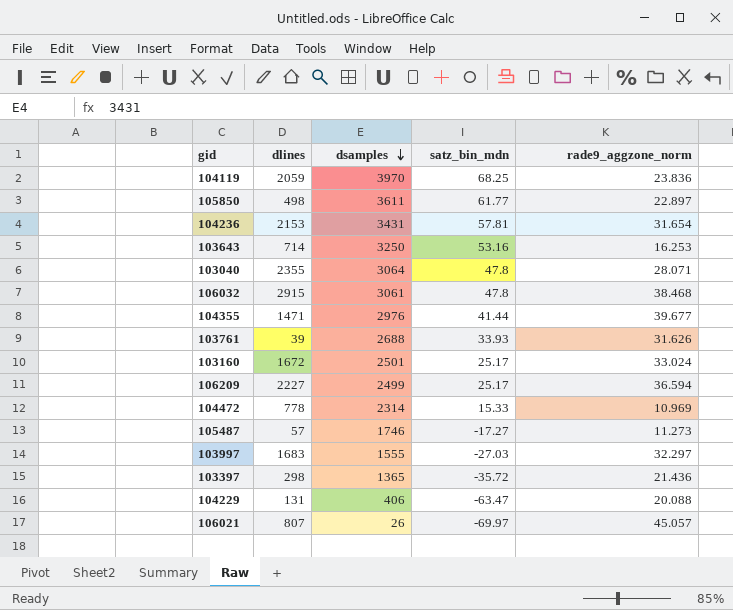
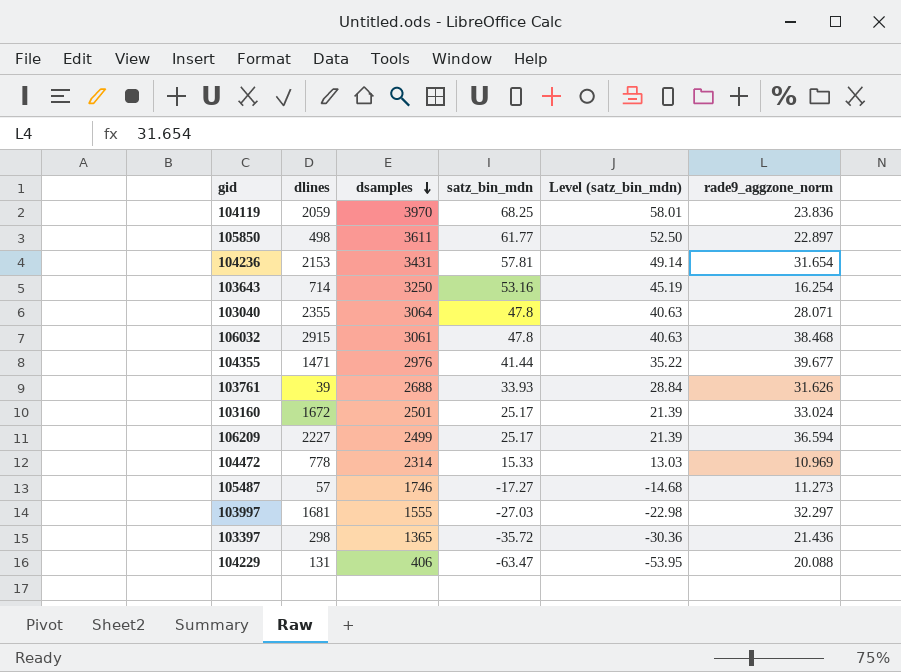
column Level (satz_bin_mdn) | formula: none -> [satz_bin_mdn] * 0.85
row 106021: 807 | 26 | -69.97 | 45.057 -> none
103643 | rade9_aggzone_norm: 16.253 -> 16.254
103997 | dlines: 1683 -> 1681

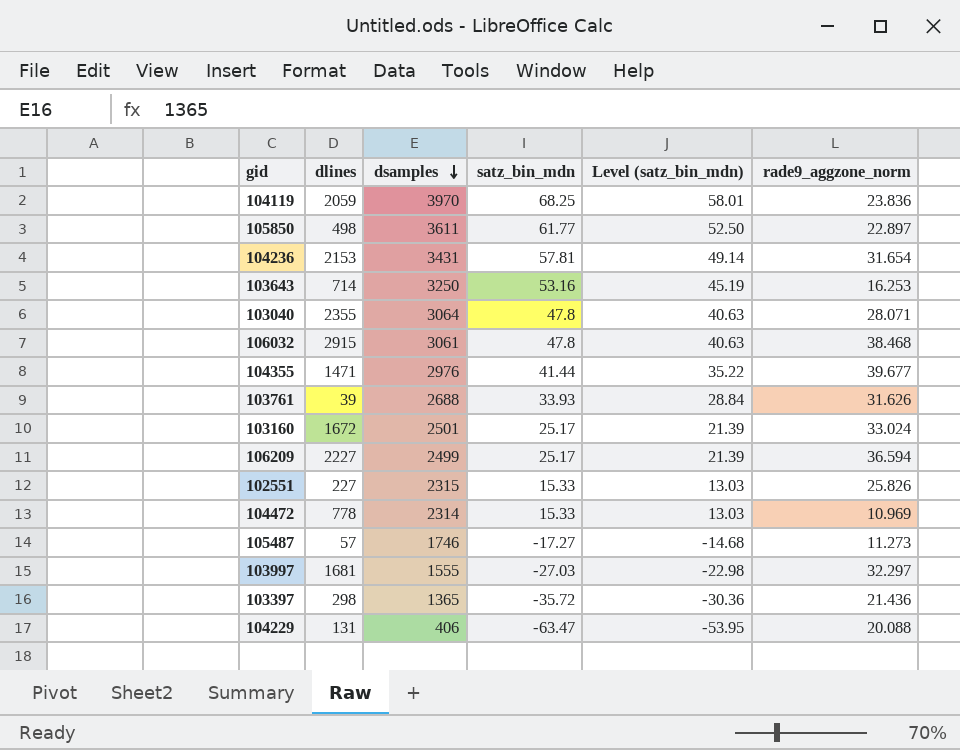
103643 | rade9_aggzone_norm: 16.254 -> 16.253
row 102551: none -> 227 | 2315 | 15.33 | 13.03 | 25.826

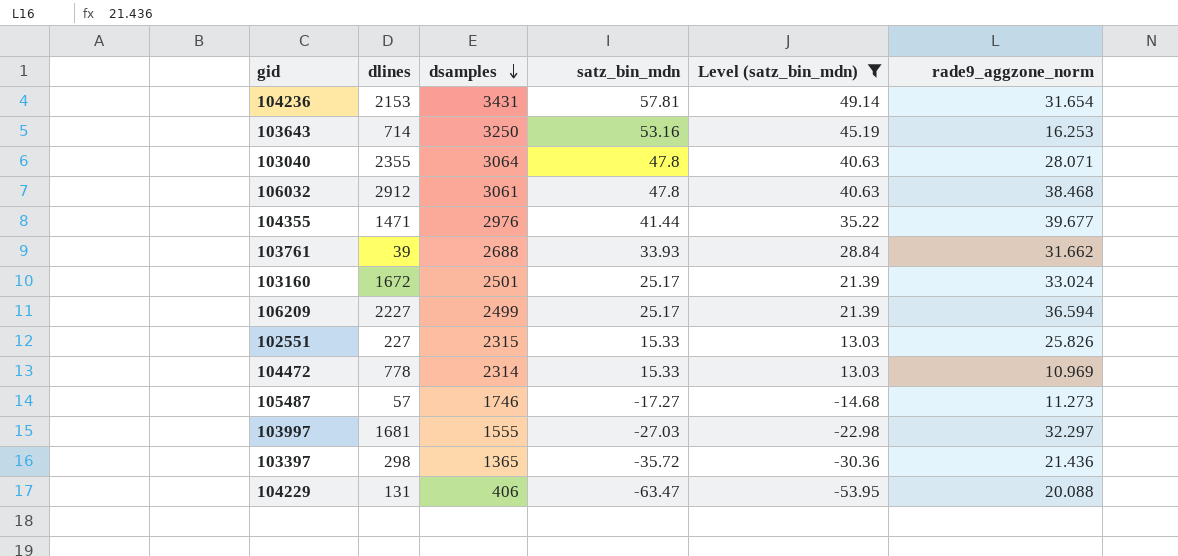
filter: none -> Level (satz_bin_mdn) <= 49.14
106032 | dlines: 2915 -> 2912
103761 | rade9_aggzone_norm: 31.626 -> 31.662

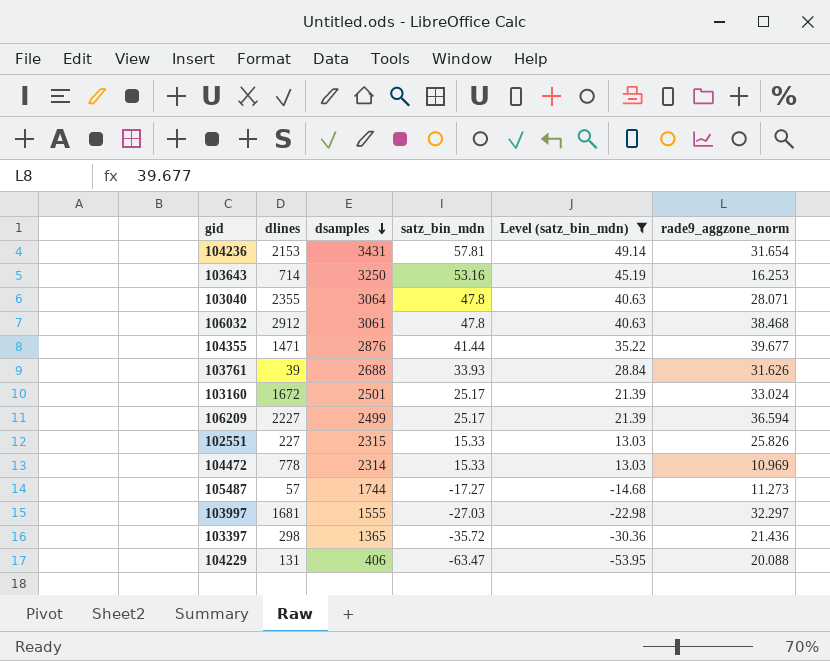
104355 | dsamples: 2976 -> 2876
103761 | rade9_aggzone_norm: 31.662 -> 31.626
105487 | dsamples: 1746 -> 1744

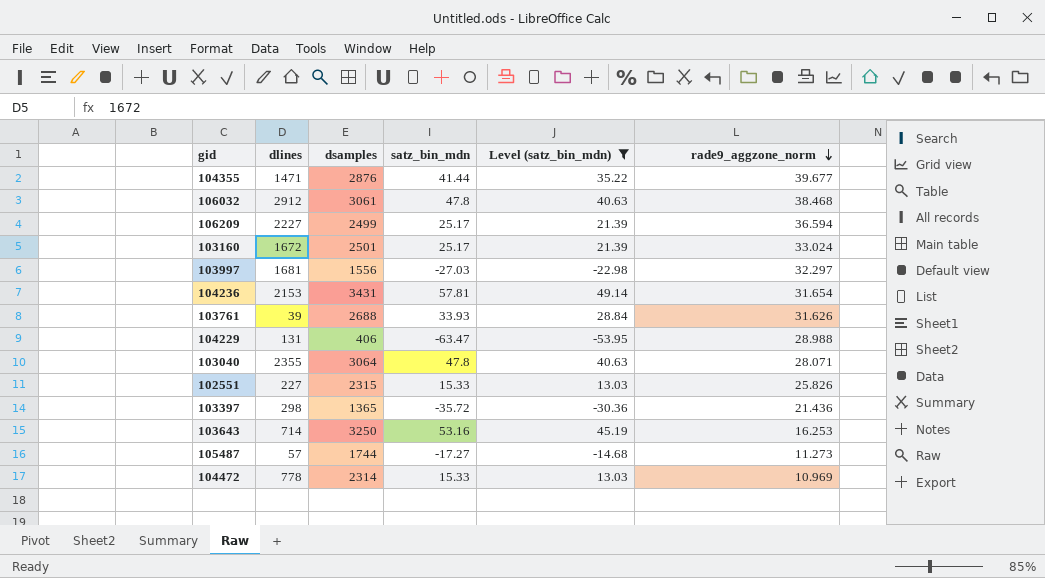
row order: dsamples descending -> rade9_aggzone_norm descending
103997 | dsamples: 1555 -> 1556
104229 | rade9_aggzone_norm: 20.088 -> 28.988

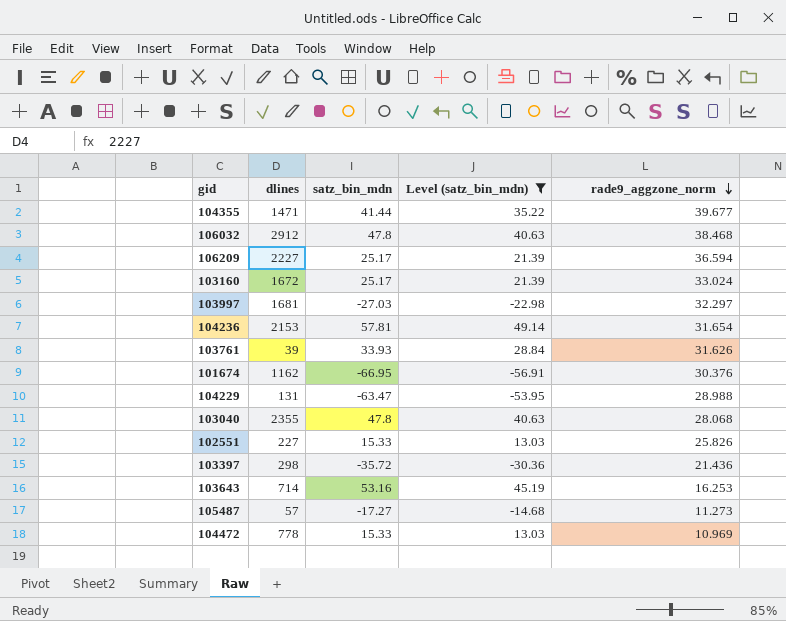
column dsamples | position: 3 -> none
row 101674: none -> 1162 | -66.95 | -56.91 | 30.376
103040 | rade9_aggzone_norm: 28.071 -> 28.068

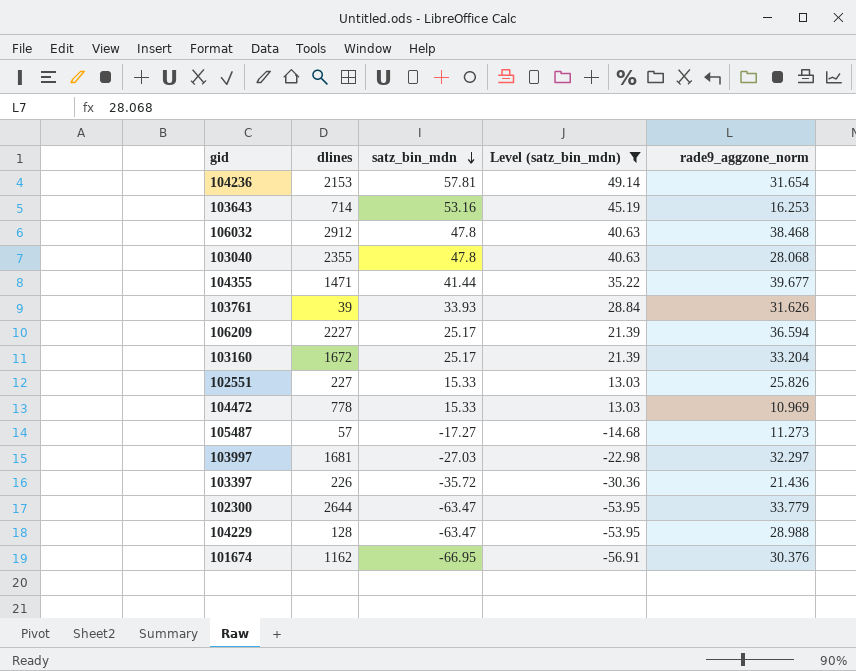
row order: rade9_aggzone_norm descending -> satz_bin_mdn descending
103160 | rade9_aggzone_norm: 33.024 -> 33.204
103397 | dlines: 298 -> 226
row 102300: none -> 2644 | -63.47 | -53.95 | 33.779
104229 | dlines: 131 -> 128

